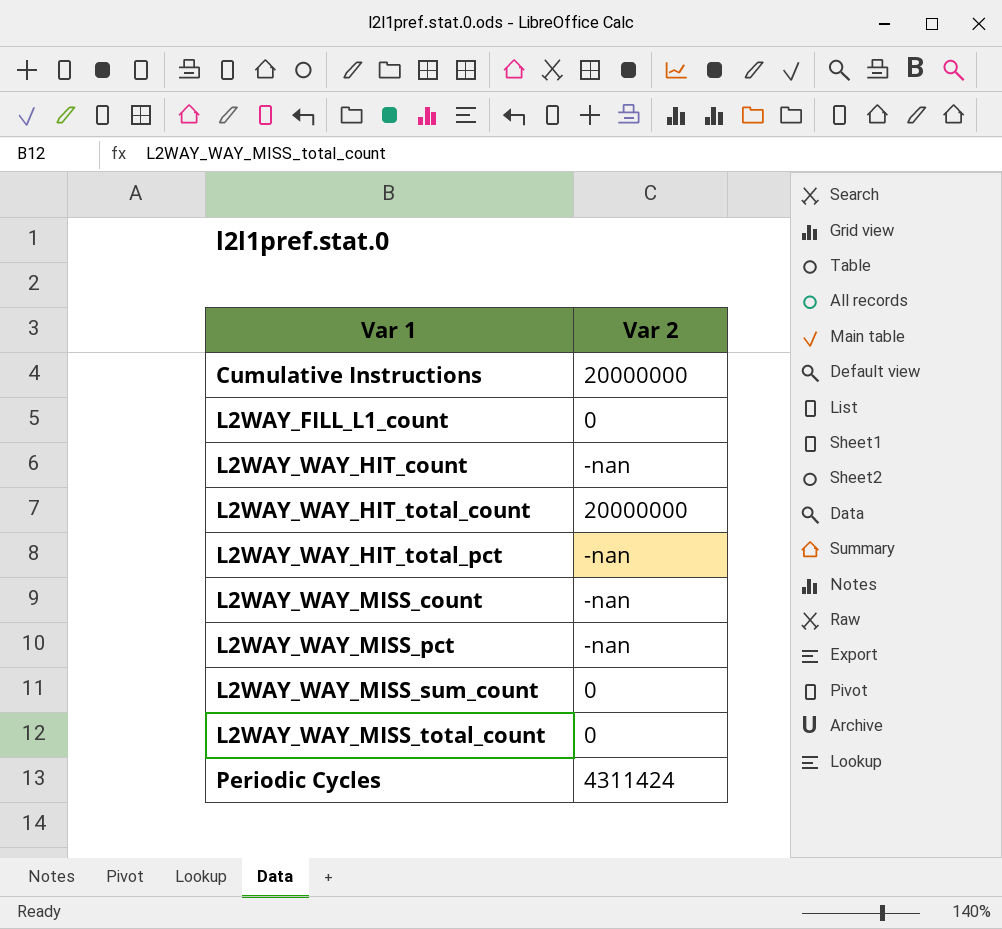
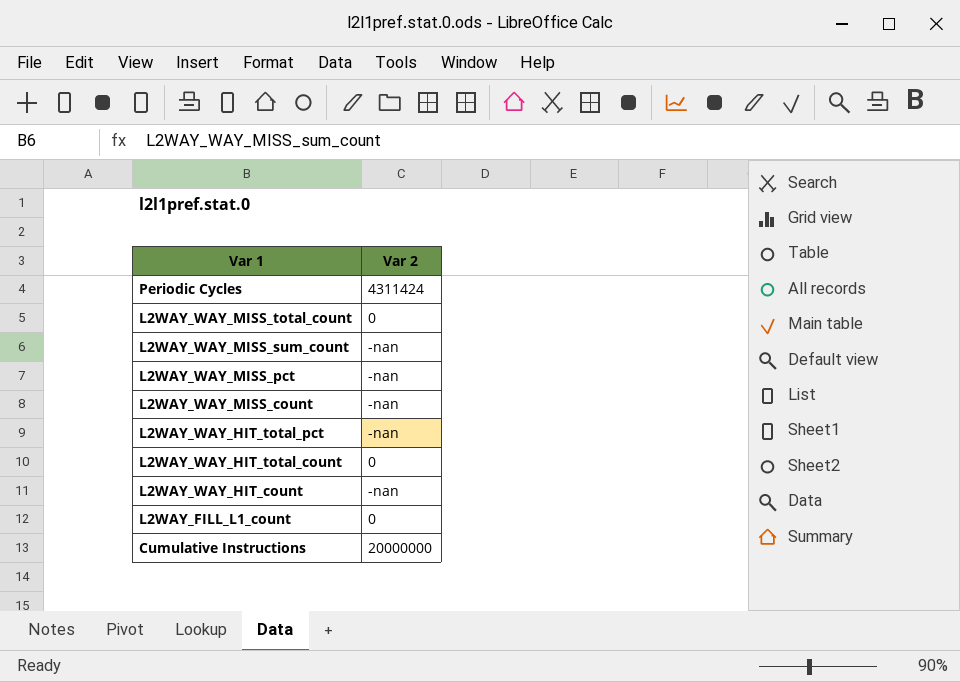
row order: Var 1 ascending -> Var 1 descending
L2WAY_WAY_MISS_sum_count | Var 2: 0 -> -nan
L2WAY_WAY_HIT_total_count | Var 2: 20000000 -> 0

